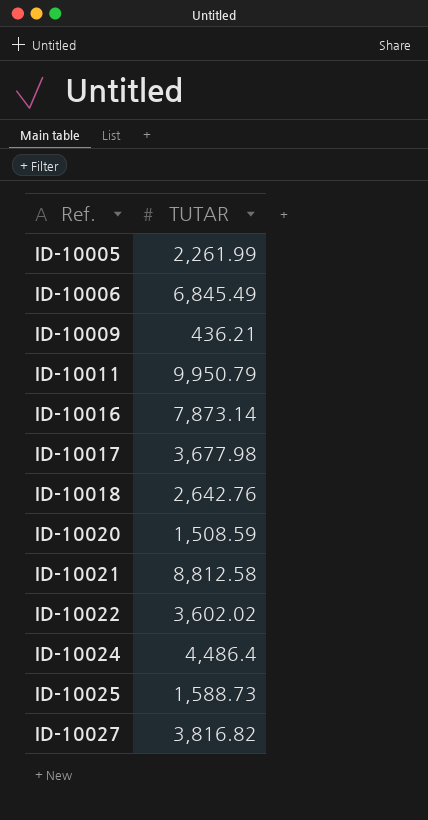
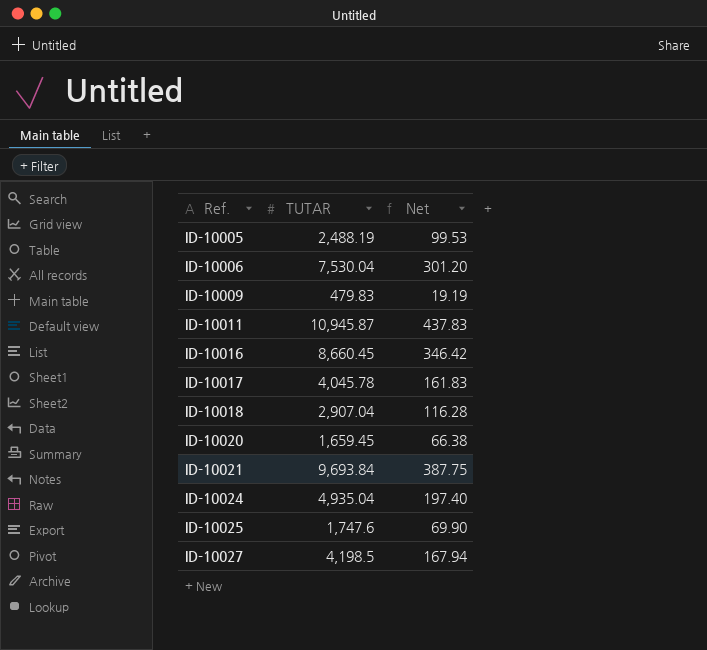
column Net | formula: none -> [TUTAR] * 0.04
row ID-10022: 3,602.02 -> none
ID-10005 | TUTAR: 2,261.99 -> 2,488.19
ID-10006 | TUTAR: 6,845.49 -> 7,530.04
ID-10009 | TUTAR: 436.21 -> 479.83
ID-10011 | TUTAR: 9,950.79 -> 10,945.87
ID-10016 | TUTAR: 7,873.14 -> 8,660.45
ID-10017 | TUTAR: 3,677.98 -> 4,045.78
ID-10018 | TUTAR: 2,642.76 -> 2,907.04
ID-10020 | TUTAR: 1,508.59 -> 1,659.45
ID-10021 | TUTAR: 8,812.58 -> 9,693.84
ID-10024 | TUTAR: 4,486.4 -> 4,935.04
ID-10025 | TUTAR: 1,588.73 -> 1,747.6
ID-10027 | TUTAR: 3,816.82 -> 4,198.5

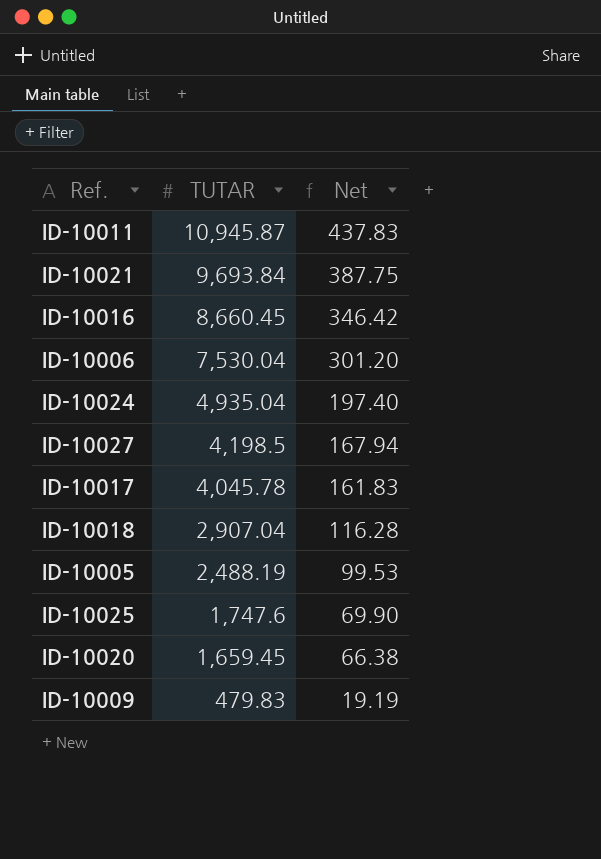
row order: Ref. ascending -> TUTAR descending

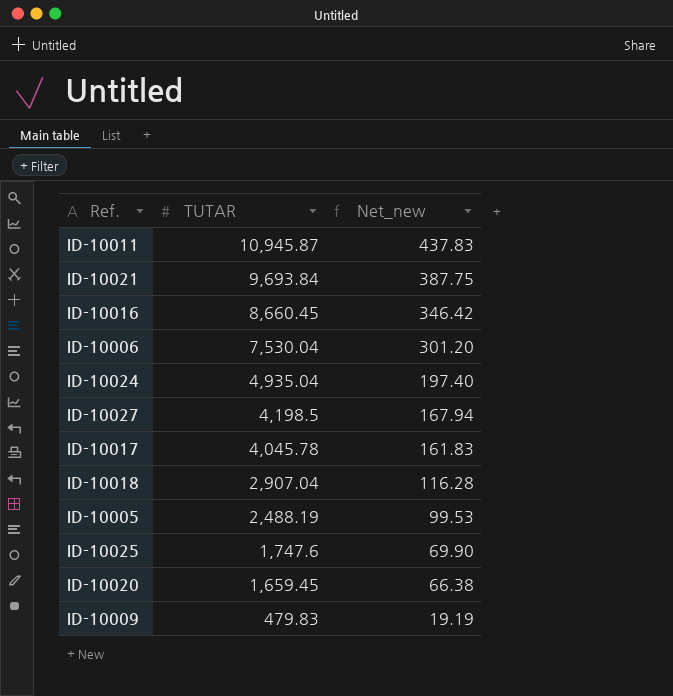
column name: Net -> Net_new

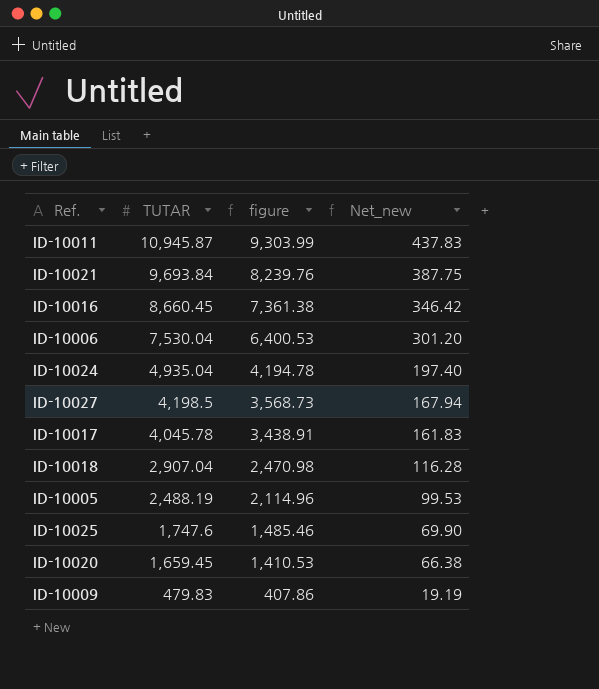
column figure | formula: none -> [TUTAR] * 0.85

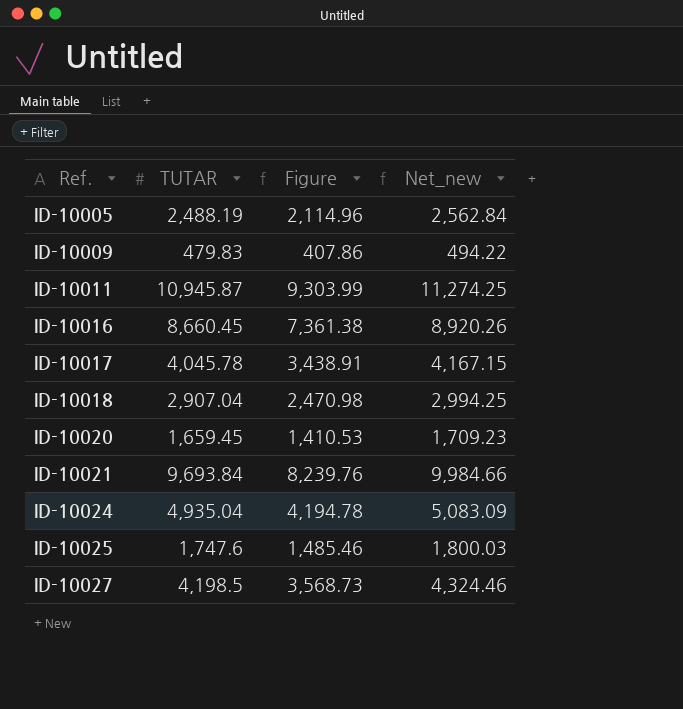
row order: TUTAR descending -> Ref. ascending
column name: figure -> Figure
column Net_new | formula: [TUTAR] * 0.04 -> [TUTAR] * 1.03
row ID-10006: 7,530.04 | 6,400.53 | 301.20 -> none

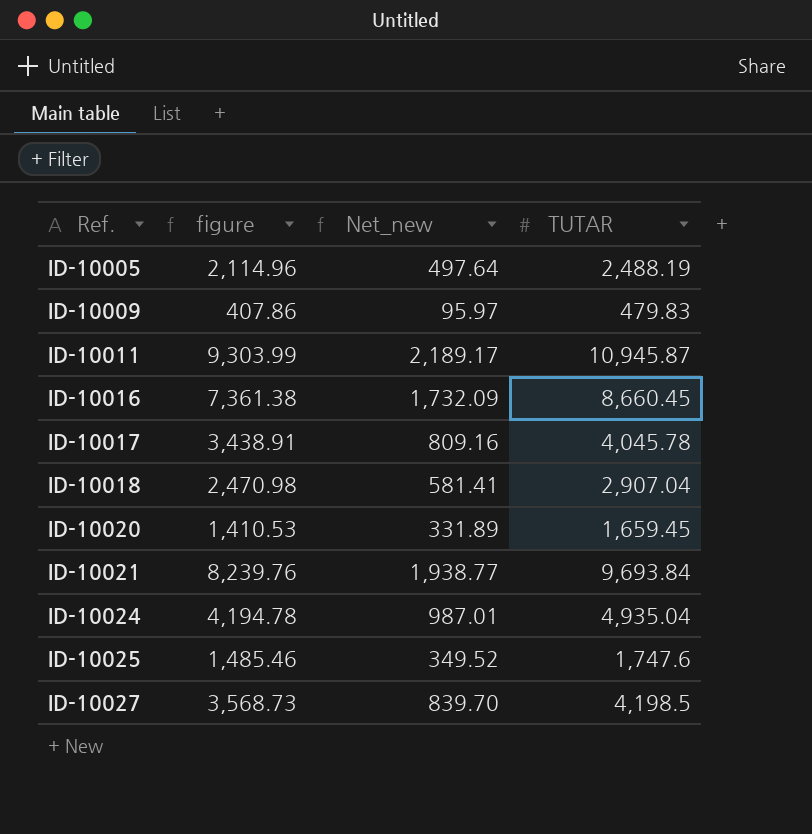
column name: Figure -> figure
column Net_new | formula: [TUTAR] * 1.03 -> [TUTAR] * 0.2
column TUTAR | position: 2 -> 4

